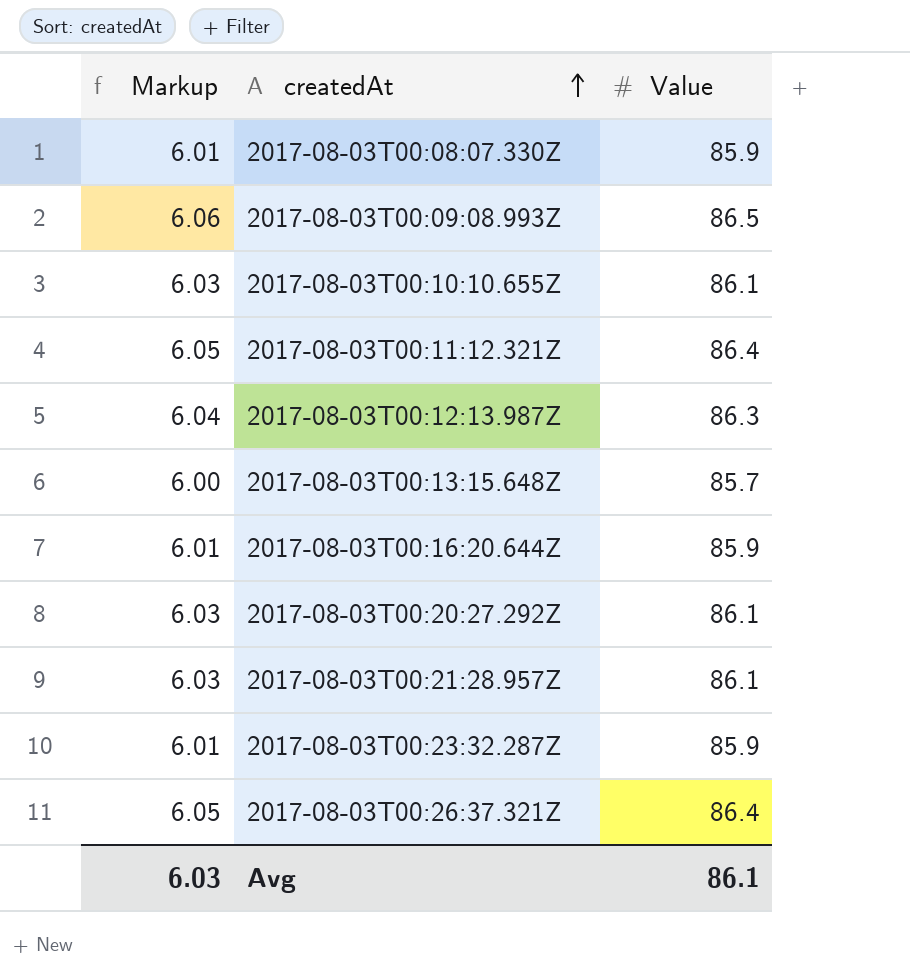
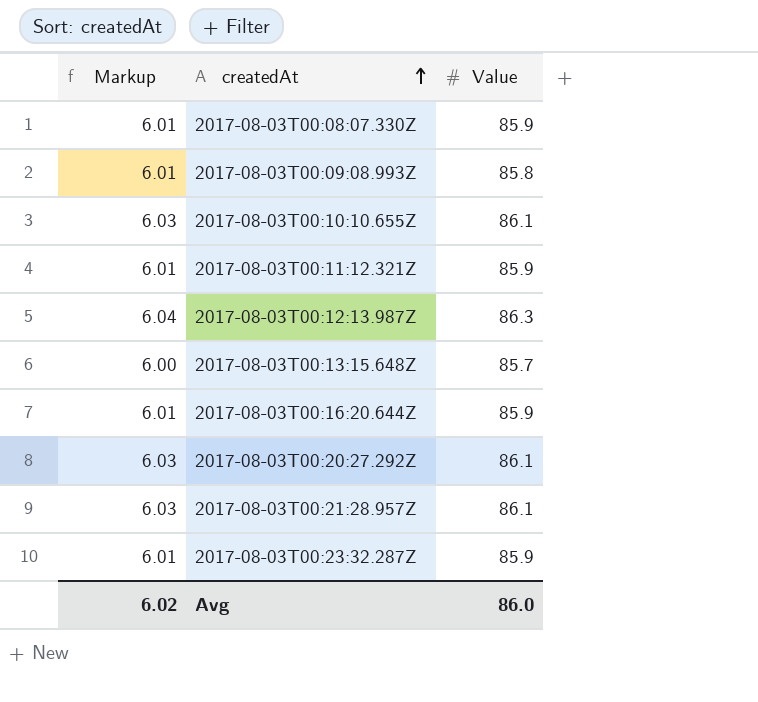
row 2017-08-03T00:26:37.321Z: 6.05 | 86.4 -> none
2017-08-03T00:09:08.993Z | Markup: 6.06 -> 6.01
2017-08-03T00:09:08.993Z | Value: 86.5 -> 85.8
2017-08-03T00:11:12.321Z | Markup: 6.05 -> 6.01
2017-08-03T00:11:12.321Z | Value: 86.4 -> 85.9
Avg | Markup: 6.03 -> 6.02
Avg | Value: 86.1 -> 86.0

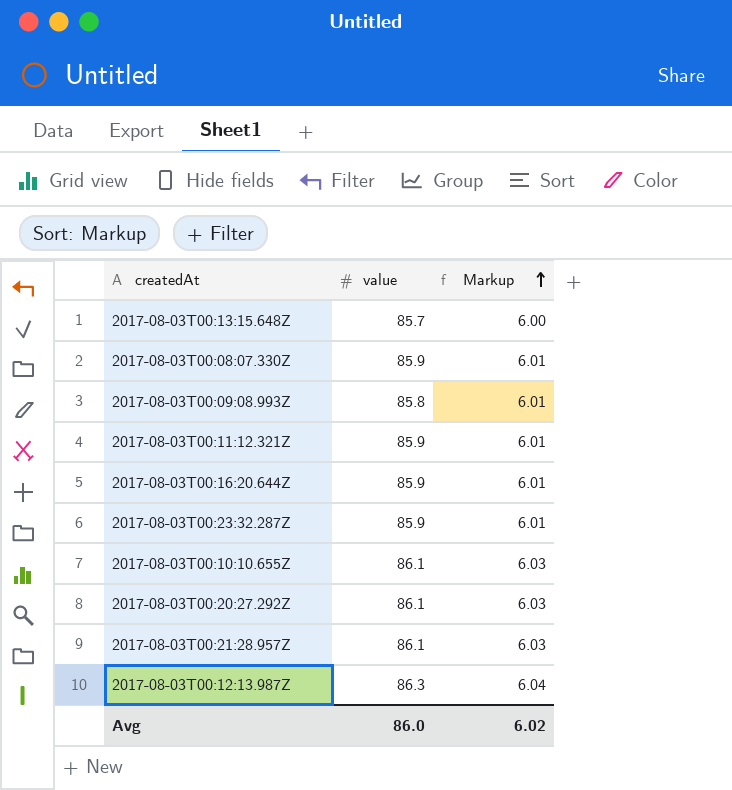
row order: createdAt ascending -> Markup ascending
column name: Value -> value
column Markup | position: 1 -> 3

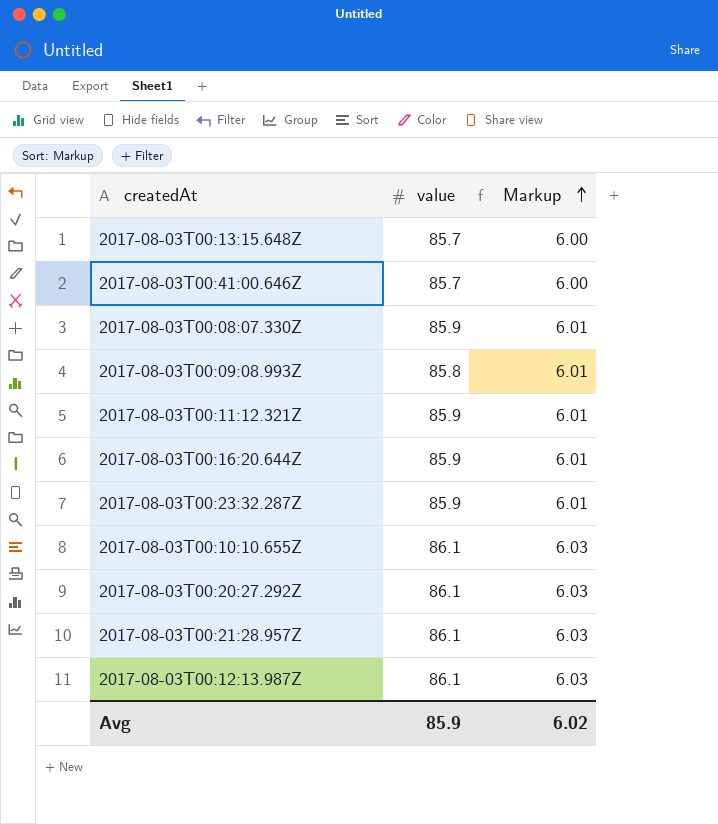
row 2017-08-03T00:41:00.646Z: none -> 85.7 | 6.00
2017-08-03T00:12:13.987Z | value: 86.3 -> 86.1
2017-08-03T00:12:13.987Z | Markup: 6.04 -> 6.03
Avg | value: 86.0 -> 85.9

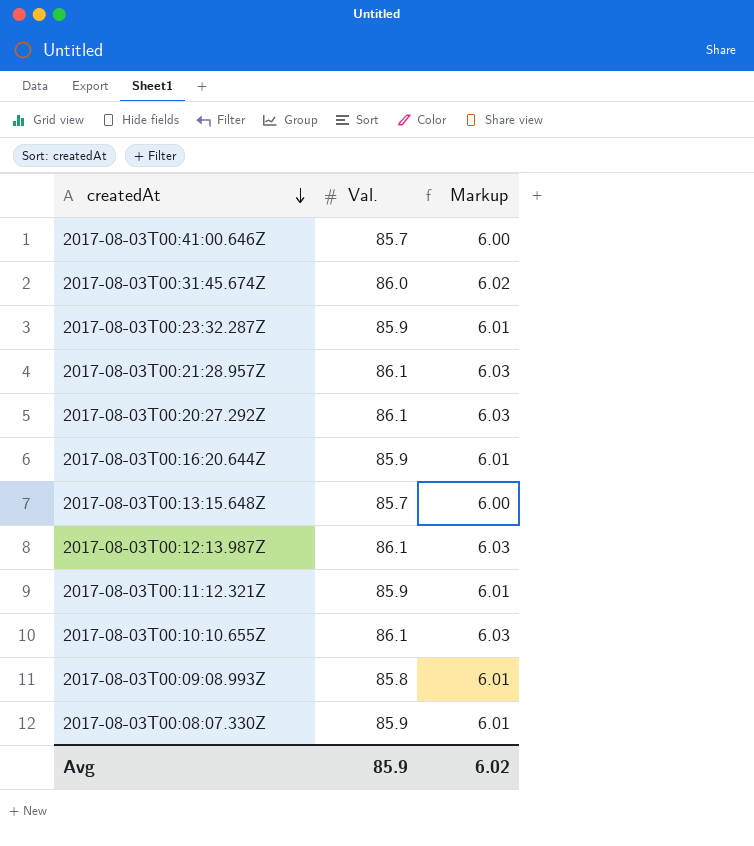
row order: Markup ascending -> createdAt descending
column name: value -> Val.
row 2017-08-03T00:31:45.674Z: none -> 86.0 | 6.02

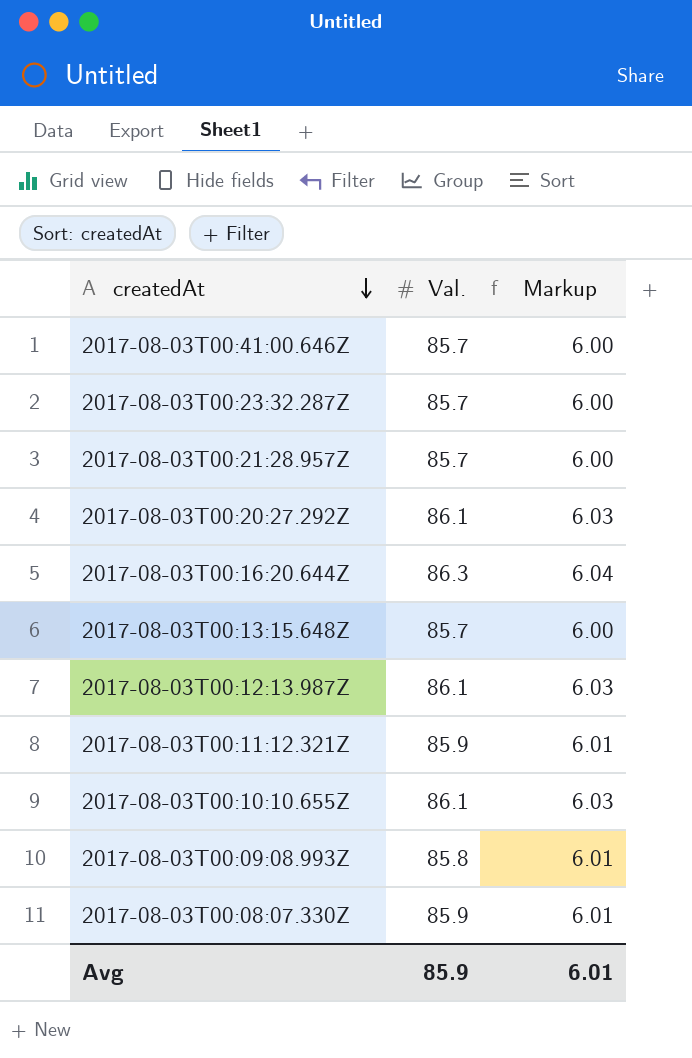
row 2017-08-03T00:31:45.674Z: 86.0 | 6.02 -> none
2017-08-03T00:23:32.287Z | Val.: 85.9 -> 85.7
2017-08-03T00:23:32.287Z | Markup: 6.01 -> 6.00
2017-08-03T00:21:28.957Z | Val.: 86.1 -> 85.7
2017-08-03T00:21:28.957Z | Markup: 6.03 -> 6.00
2017-08-03T00:16:20.644Z | Val.: 85.9 -> 86.3
2017-08-03T00:16:20.644Z | Markup: 6.01 -> 6.04
Avg | Markup: 6.02 -> 6.01

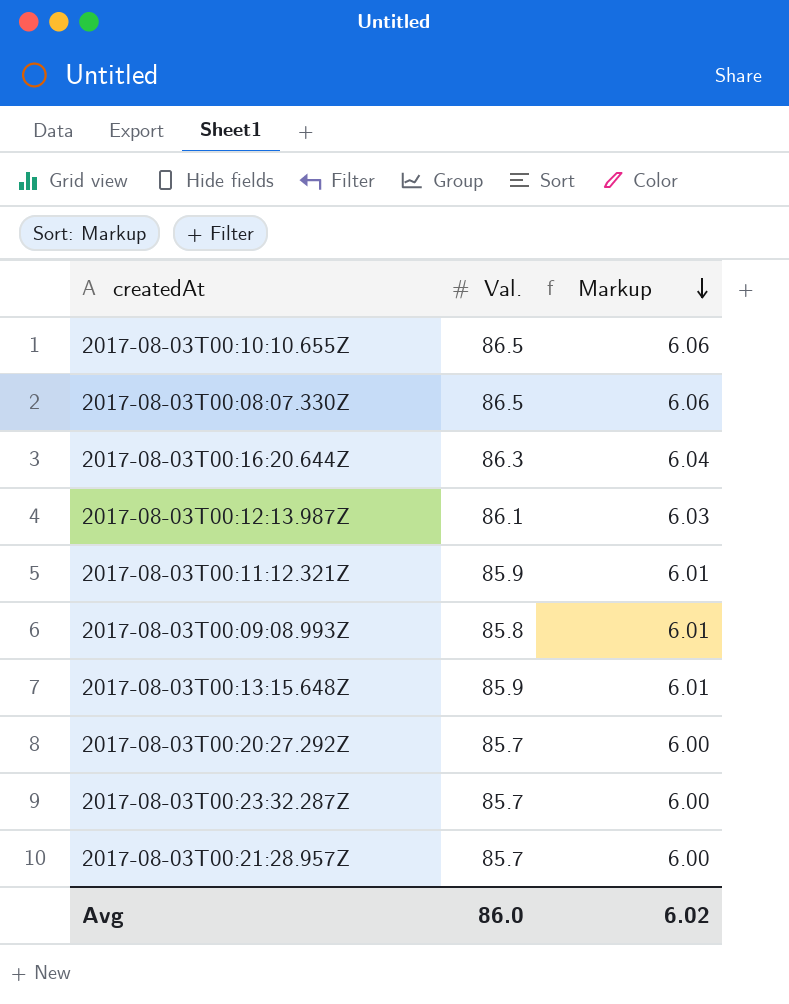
row order: createdAt descending -> Markup descending
row 2017-08-03T00:41:00.646Z: 85.7 | 6.00 -> none
2017-08-03T00:10:10.655Z | Val.: 86.1 -> 86.5
2017-08-03T00:10:10.655Z | Markup: 6.03 -> 6.06
2017-08-03T00:08:07.330Z | Val.: 85.9 -> 86.5
2017-08-03T00:08:07.330Z | Markup: 6.01 -> 6.06
2017-08-03T00:13:15.648Z | Val.: 85.7 -> 85.9
2017-08-03T00:13:15.648Z | Markup: 6.00 -> 6.01
2017-08-03T00:20:27.292Z | Val.: 86.1 -> 85.7
2017-08-03T00:20:27.292Z | Markup: 6.03 -> 6.00
Avg | Val.: 85.9 -> 86.0
Avg | Markup: 6.01 -> 6.02

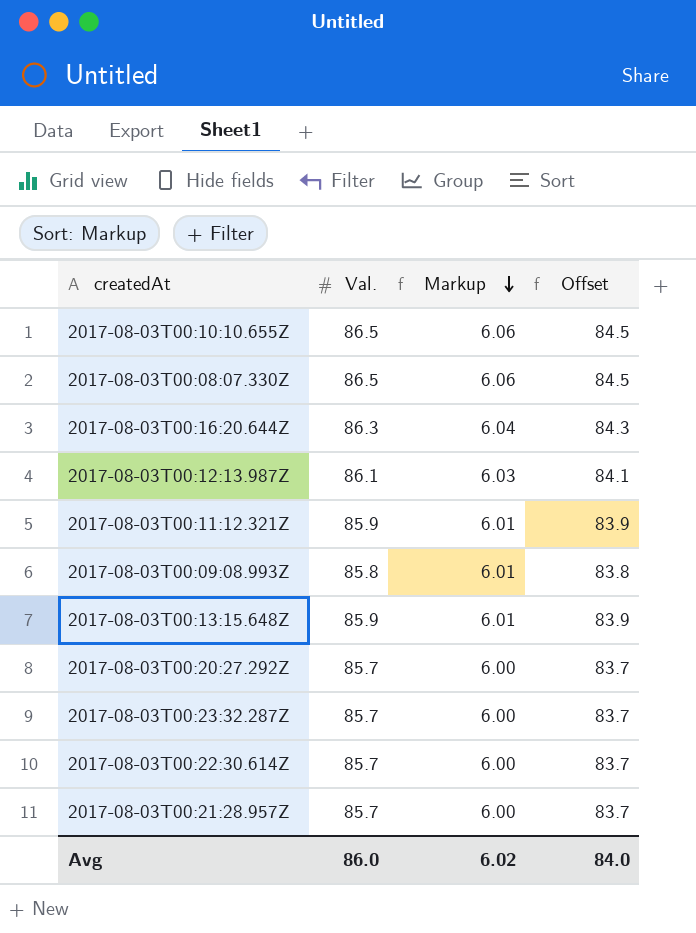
column Offset | formula: none -> [Val.] - 2
row 2017-08-03T00:22:30.614Z: none -> 85.7 | 6.00 | 83.7

